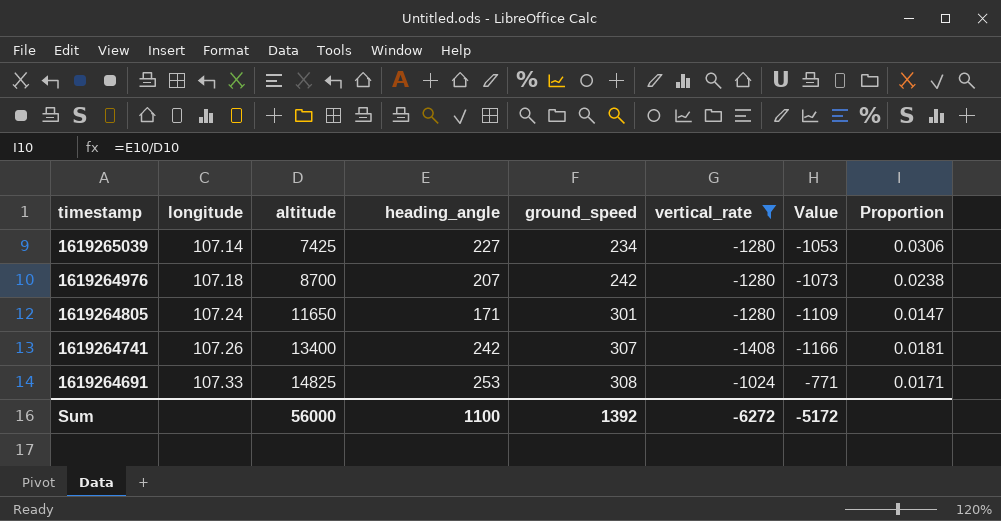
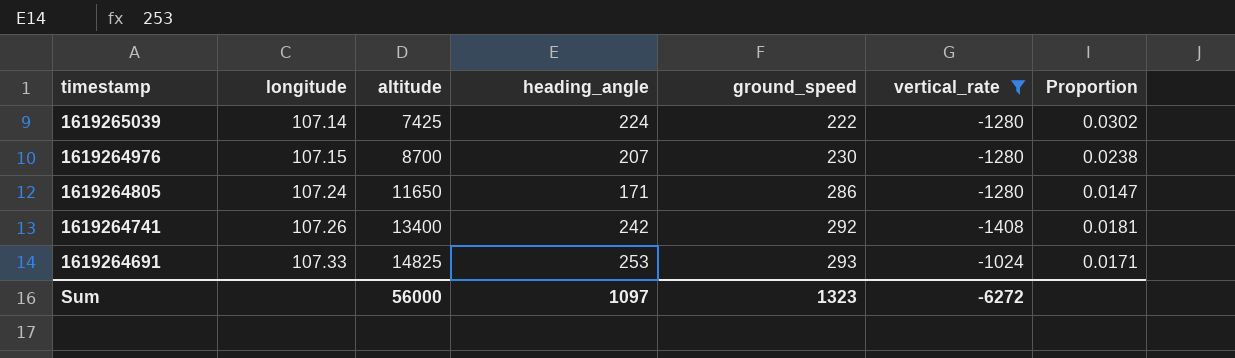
column Value | formula: [heading_angle] + [vertical_rate] -> none
1619265039 | heading_angle: 227 -> 224
1619265039 | ground_speed: 234 -> 222
1619265039 | Proportion: 0.0306 -> 0.0302
1619264976 | longitude: 107.18 -> 107.15
1619264976 | ground_speed: 242 -> 230
1619264805 | ground_speed: 301 -> 286
1619264741 | ground_speed: 307 -> 292
1619264691 | ground_speed: 308 -> 293
Sum | heading_angle: 1100 -> 1097
Sum | ground_speed: 1392 -> 1323

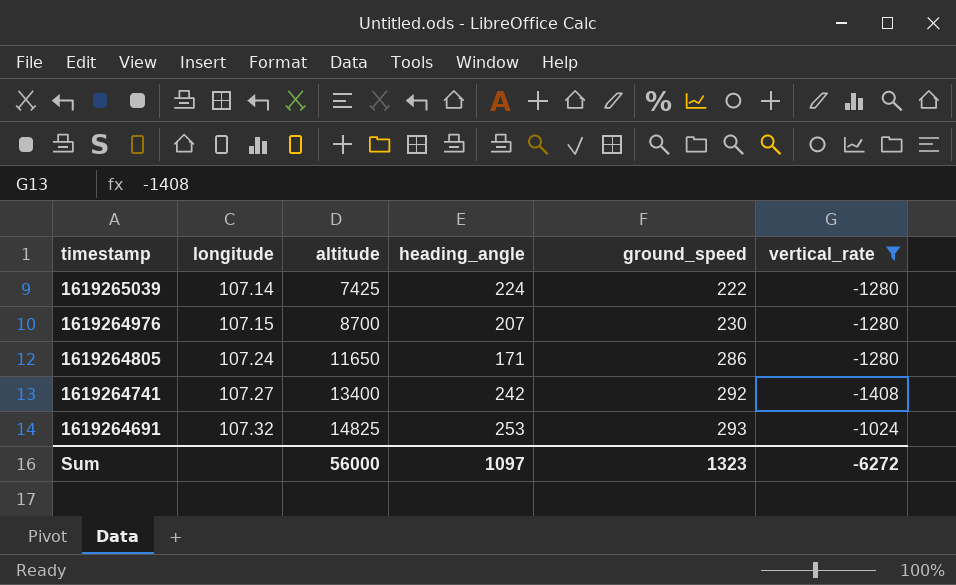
column Proportion | formula: [heading_angle] / [altitude] -> none
1619264741 | longitude: 107.26 -> 107.27
1619264691 | longitude: 107.33 -> 107.32

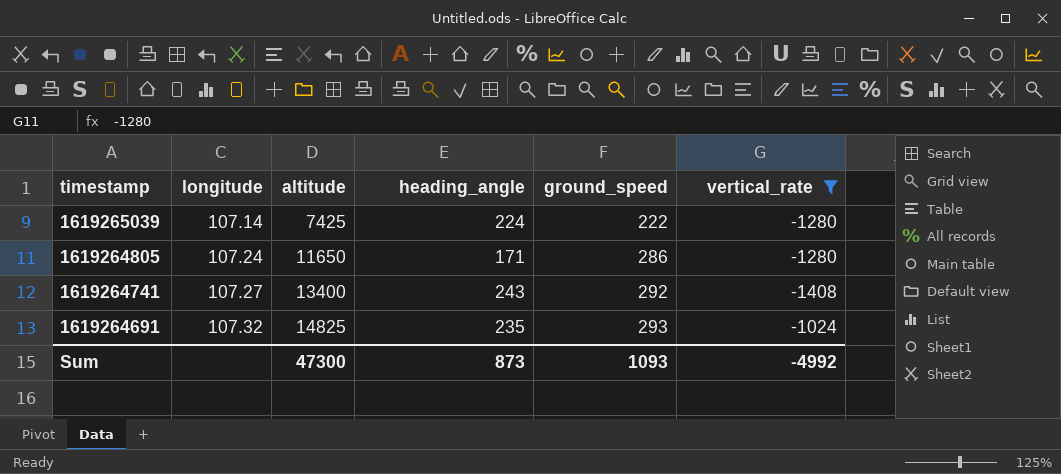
row 1619264976: 107.15 | 8700 | 207 | 230 | -1280 -> none
1619264741 | heading_angle: 242 -> 243
1619264691 | heading_angle: 253 -> 235
Sum | altitude: 56000 -> 47300
Sum | heading_angle: 1097 -> 873
Sum | ground_speed: 1323 -> 1093
Sum | vertical_rate: -6272 -> -4992

